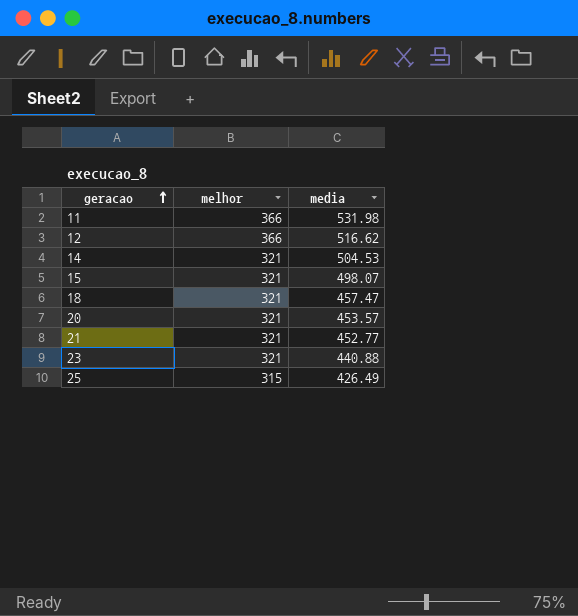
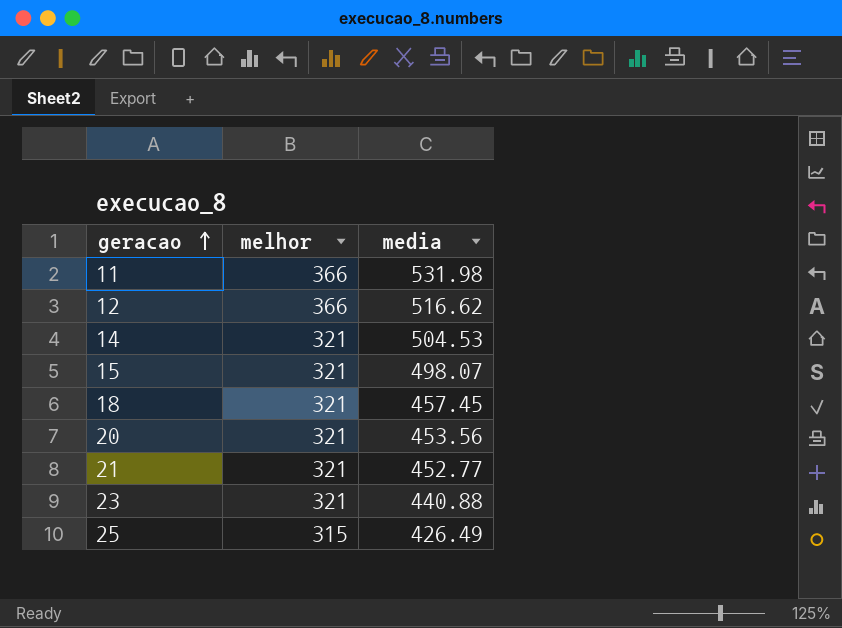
18 | media: 457.47 -> 457.45
20 | media: 453.57 -> 453.56

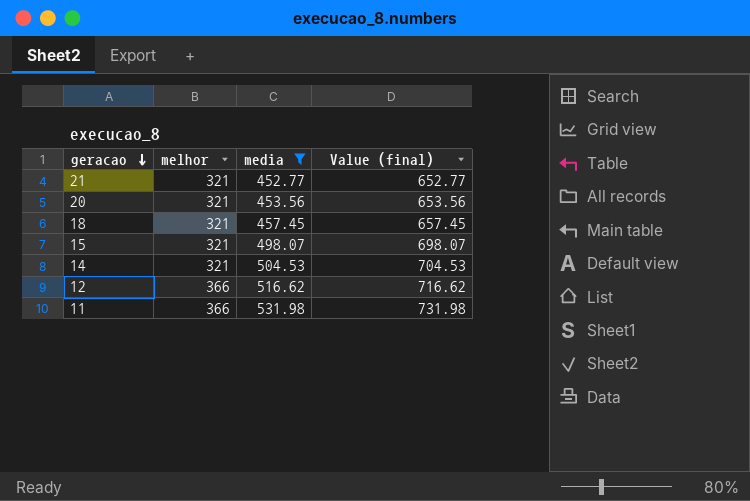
filter: none -> media >= 452.77
row order: geracao ascending -> geracao descending
column Value (final) | formula: none -> [media] + 200

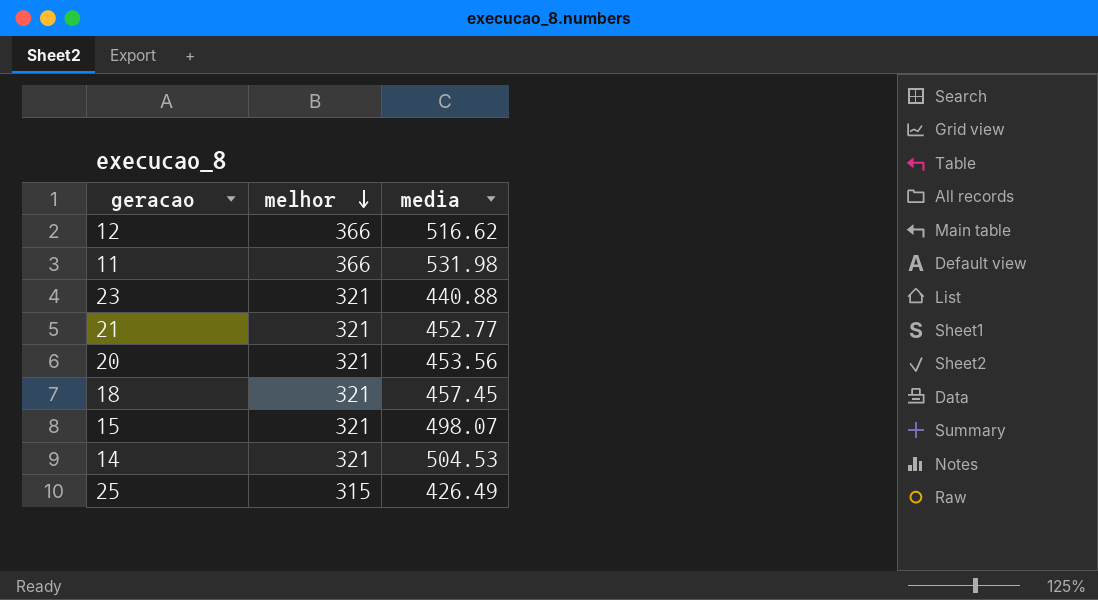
filter: media >= 452.77 -> none
row order: geracao descending -> melhor descending
column Value (final) | formula: [media] + 200 -> none

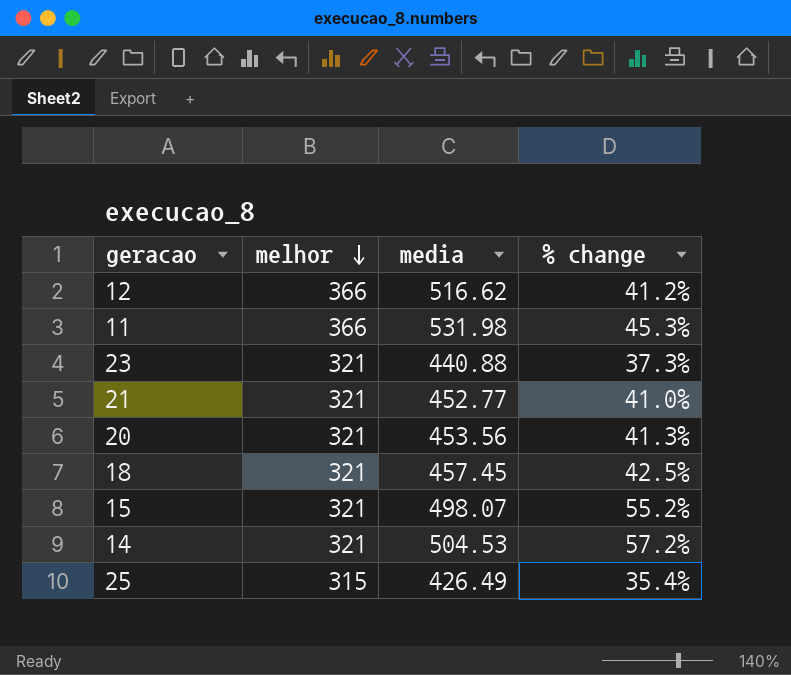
column % change | formula: none -> ([media] - [melhor]) / [melhor]

